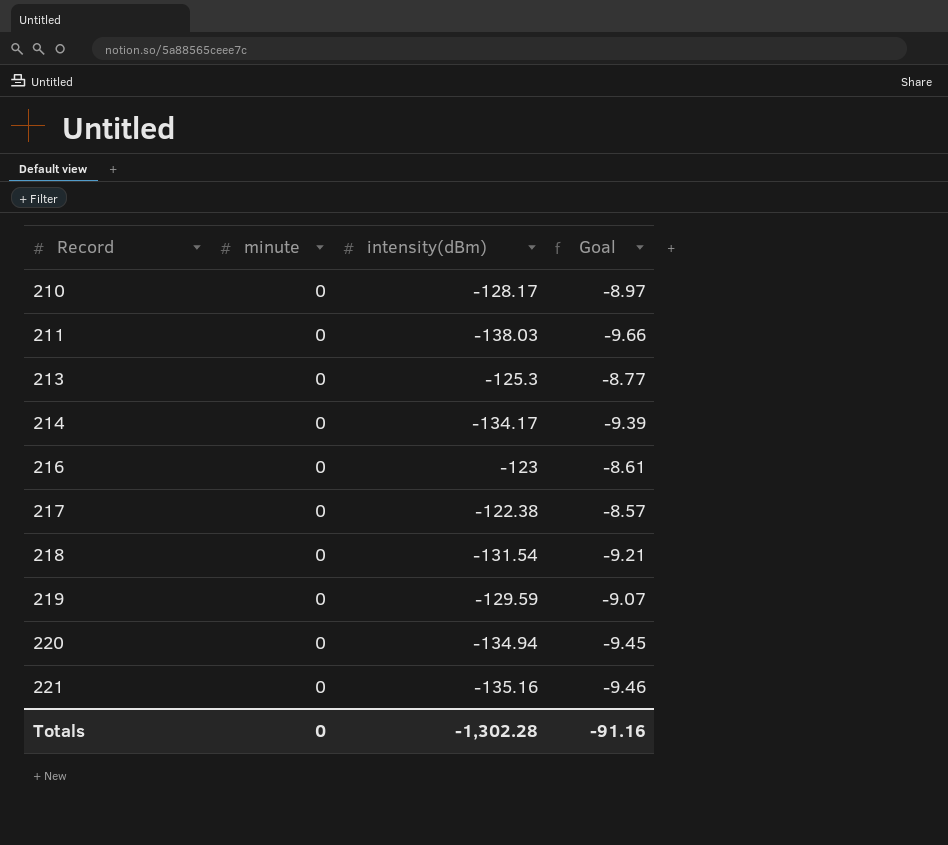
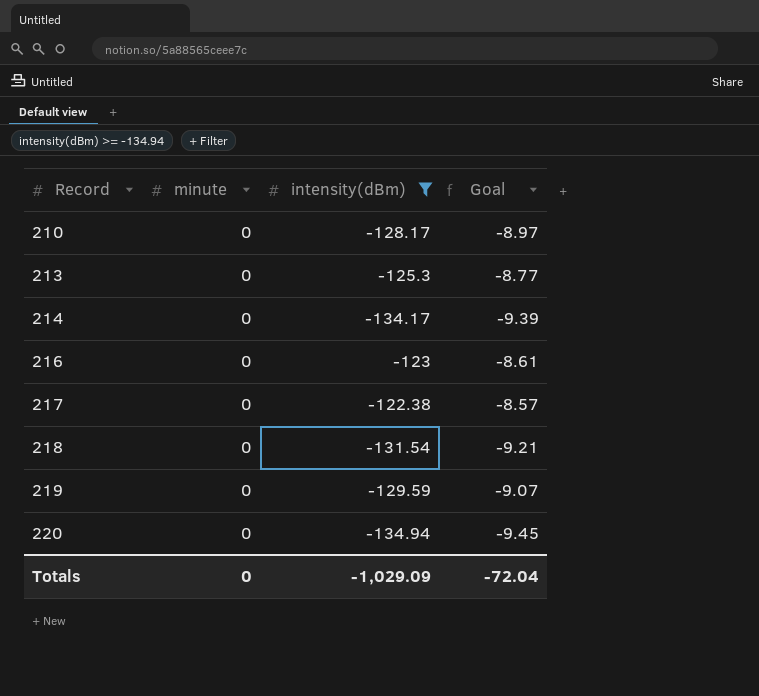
filter: none -> intensity(dBm) >= -134.94
Totals | intensity(dBm): -1,302.28 -> -1,029.09
Totals | Goal: -91.16 -> -72.04

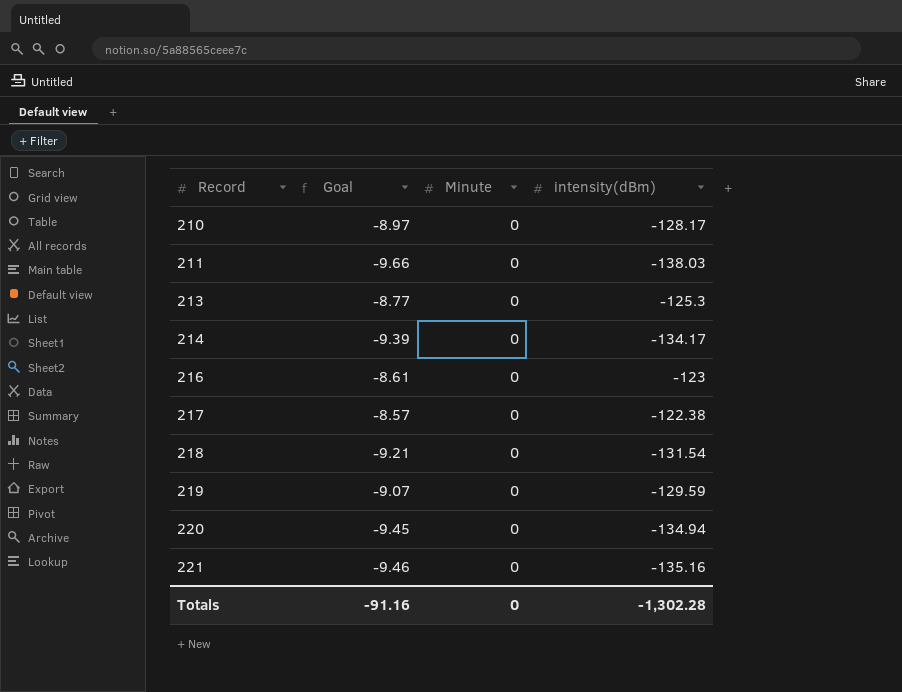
filter: intensity(dBm) >= -134.94 -> none
column Goal | position: 4 -> 2
column name: minute -> Minute
Totals | Goal: -72.04 -> -91.16
Totals | intensity(dBm): -1,029.09 -> -1,302.28

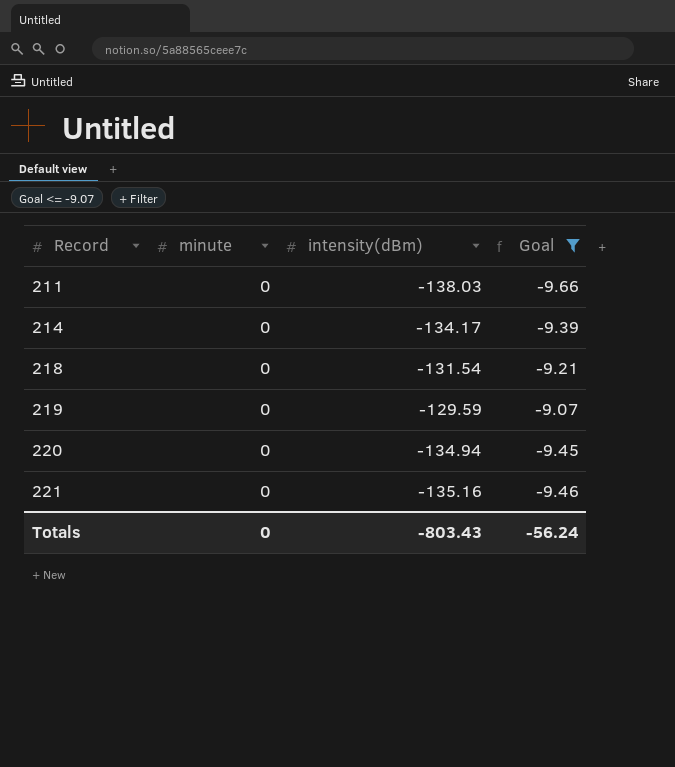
filter: none -> Goal <= -9.07
column name: Minute -> minute
column Goal | position: 2 -> 4
Totals | intensity(dBm): -1,302.28 -> -803.43
Totals | Goal: -91.16 -> -56.24

